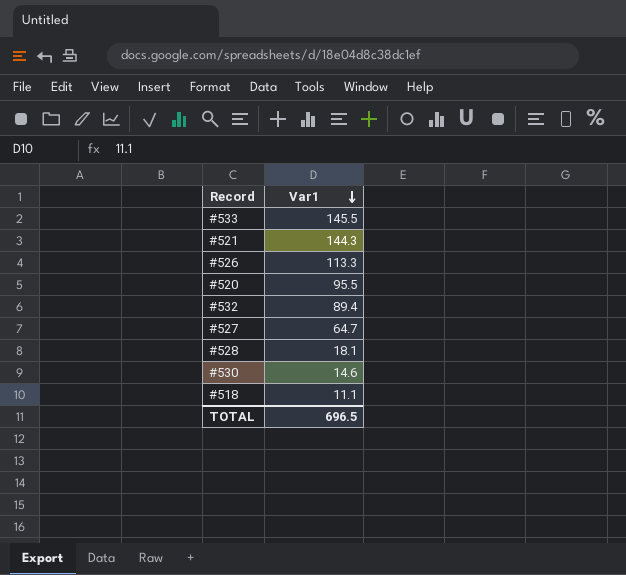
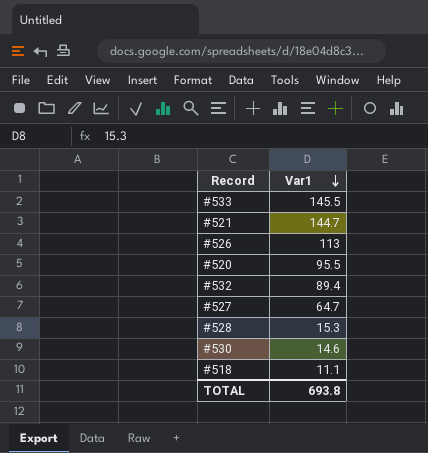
#521 | Var1: 144.3 -> 144.7
#526 | Var1: 113.3 -> 113
#528 | Var1: 18.1 -> 15.3
TOTAL | Var1: 696.5 -> 693.8

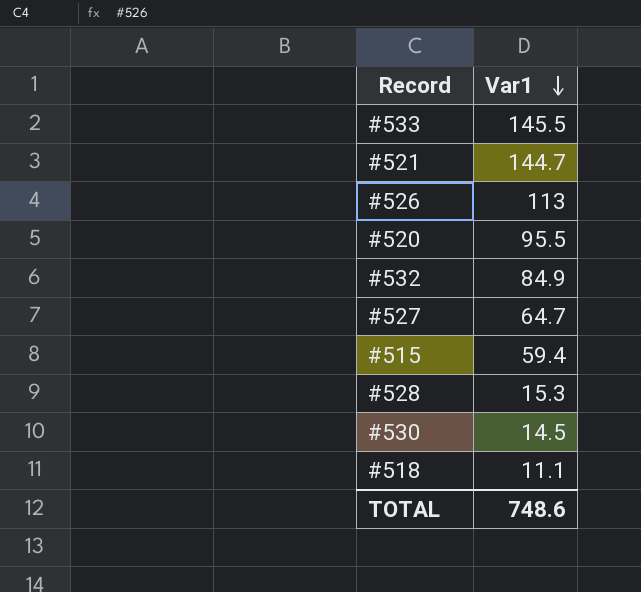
#532 | Var1: 89.4 -> 84.9
row #515: none -> 59.4
#530 | Var1: 14.6 -> 14.5
TOTAL | Var1: 693.8 -> 748.6

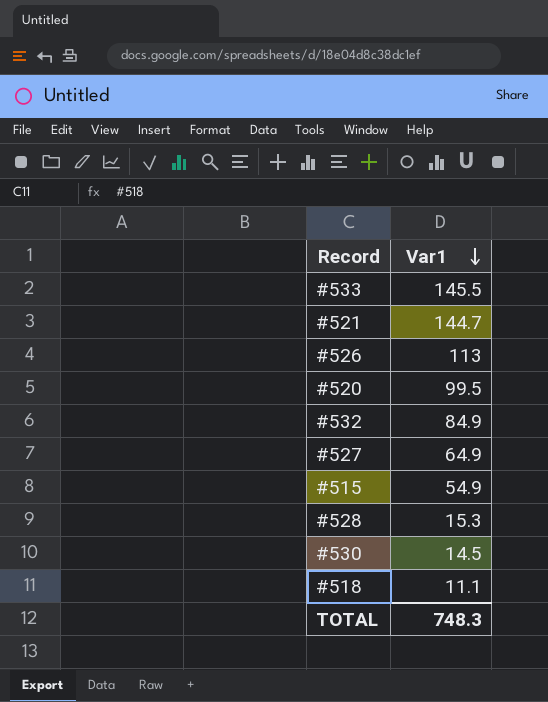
#520 | Var1: 95.5 -> 99.5
#527 | Var1: 64.7 -> 64.9
#515 | Var1: 59.4 -> 54.9
TOTAL | Var1: 748.6 -> 748.3

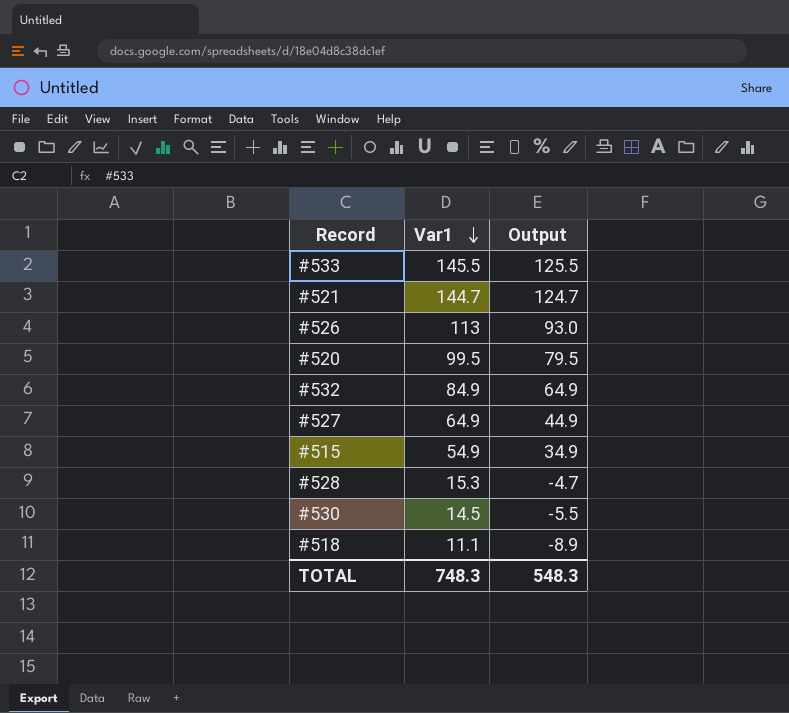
column Output | formula: none -> [Var1] - 20

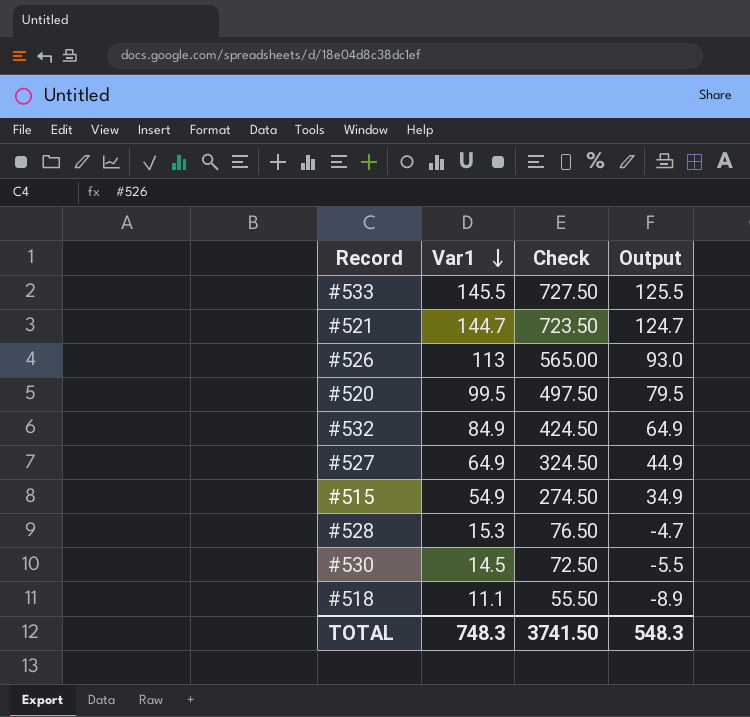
column Check | formula: none -> [Var1] * 5

